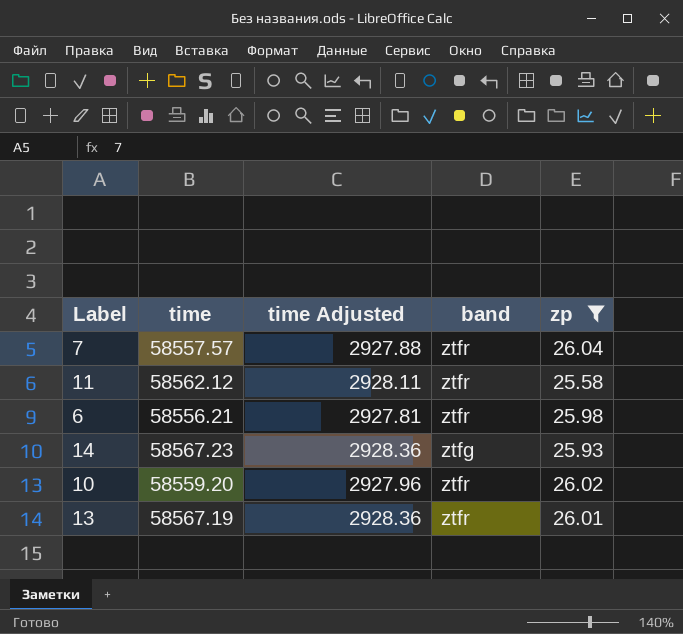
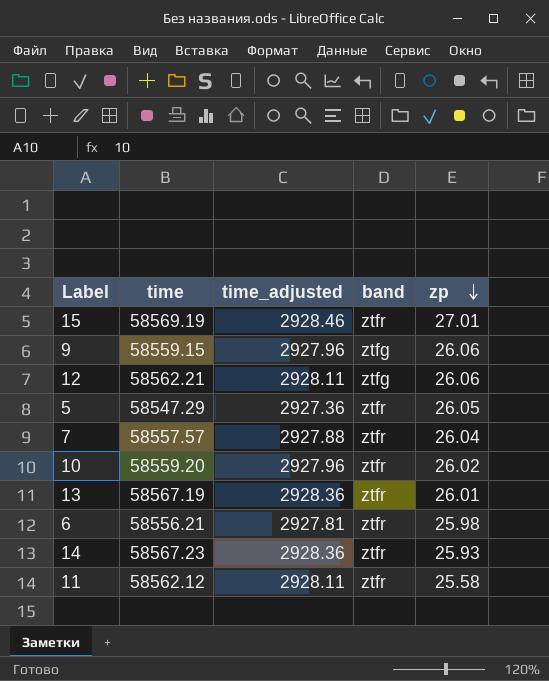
filter: zp <= 26.04 -> none
row order: none -> zp descending
column name: time Adjusted -> time_adjusted
14 | band: ztfg -> ztfr

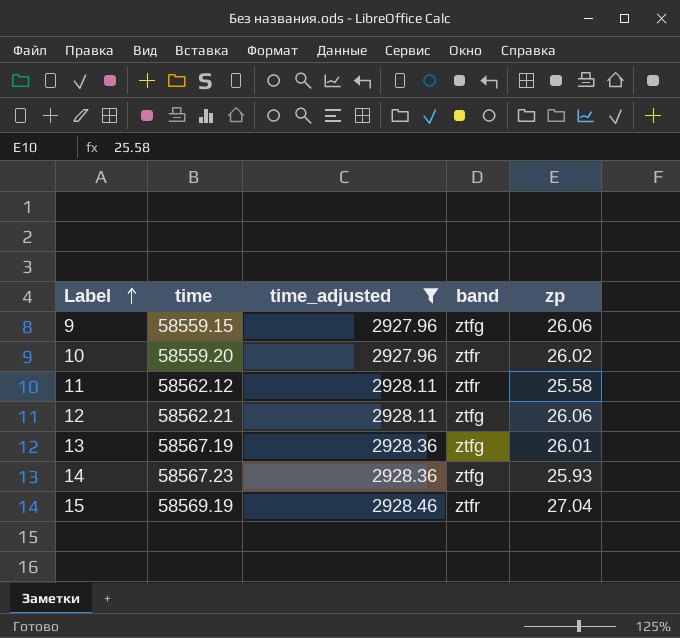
filter: none -> time_adjusted >= 2927.96
row order: zp descending -> Label ascending
13 | band: ztfr -> ztfg
14 | band: ztfr -> ztfg
15 | zp: 27.01 -> 27.04

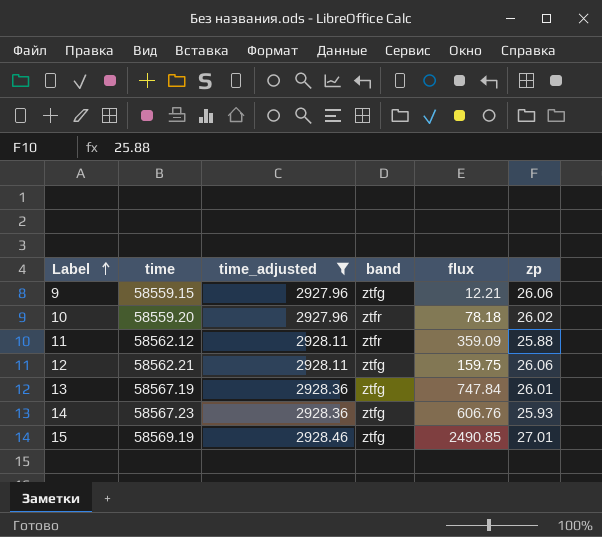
column flux | position: none -> 5
11 | zp: 25.58 -> 25.88
15 | band: ztfr -> ztfg
15 | zp: 27.04 -> 27.01

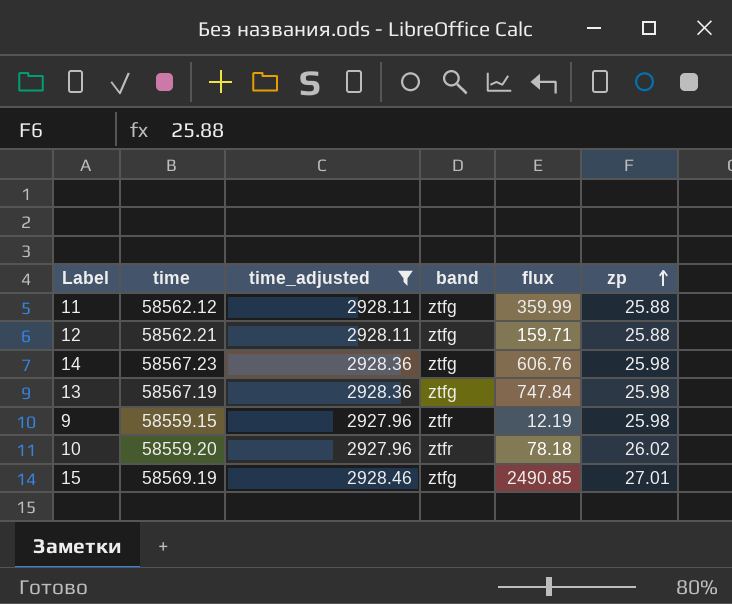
row order: Label ascending -> zp ascending
11 | band: ztfr -> ztfg
11 | flux: 359.09 -> 359.99
12 | flux: 159.75 -> 159.71
12 | zp: 26.06 -> 25.88
14 | zp: 25.93 -> 25.98
13 | zp: 26.01 -> 25.98
9 | band: ztfg -> ztfr
9 | flux: 12.21 -> 12.19
9 | zp: 26.06 -> 25.98

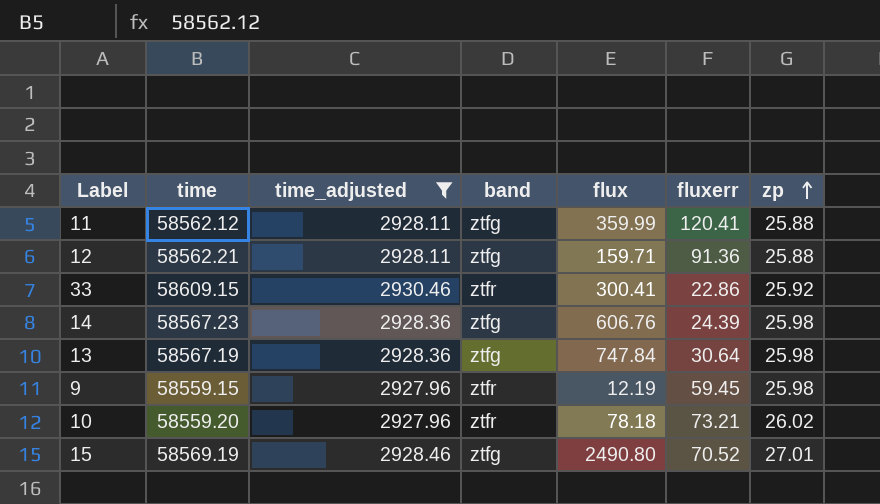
column fluxerr | position: none -> 6
row 33: none -> 58609.15 | 2930.46 | ztfr | 300.41 | 22.86 | 25.92
15 | flux: 2490.85 -> 2490.80

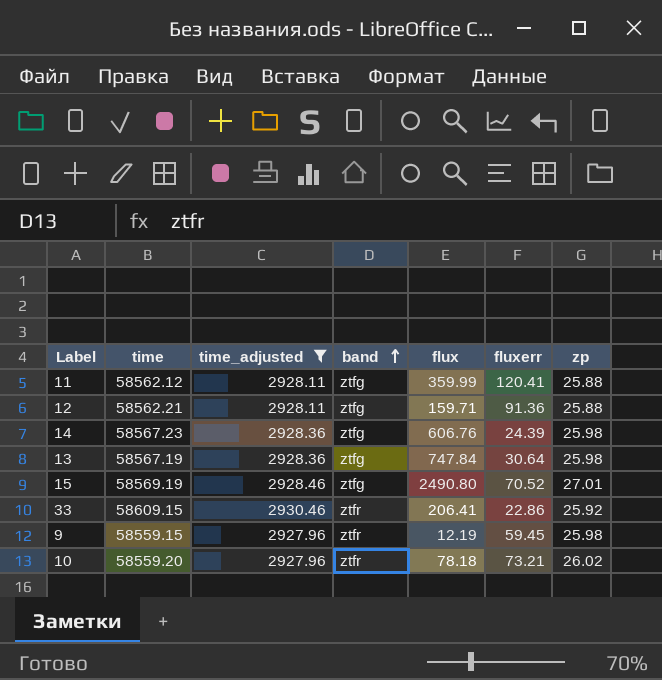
row order: zp ascending -> band ascending
33 | flux: 300.41 -> 206.41

